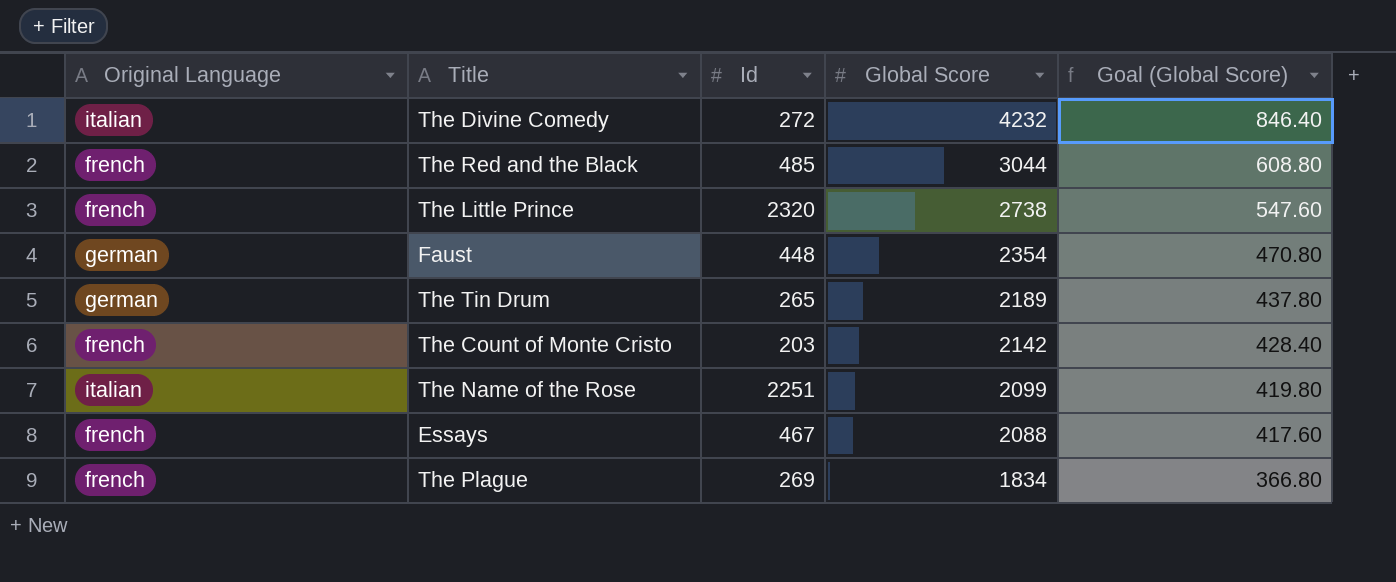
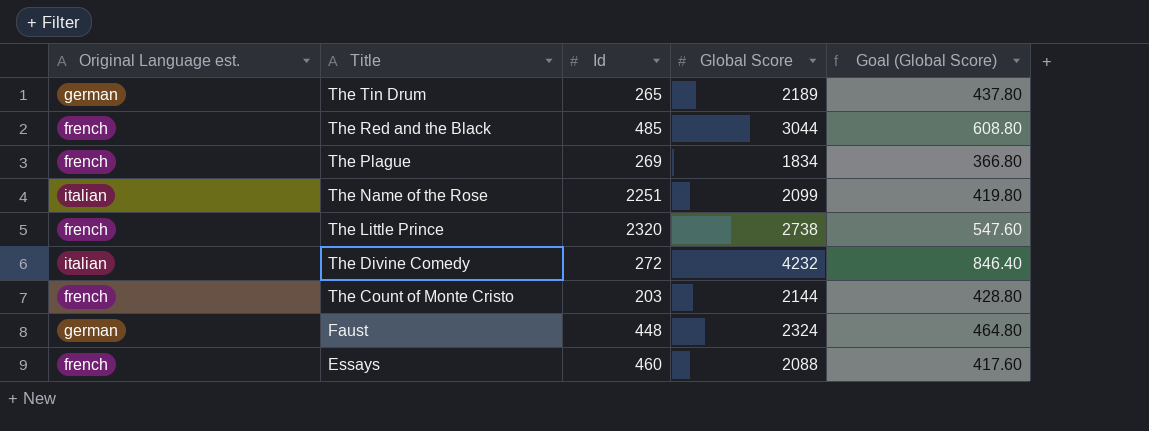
row order: Global Score descending -> Title descending
column name: Original Language -> Original Language est.
The Count of Monte Cristo | Global Score: 2142 -> 2144
The Count of Monte Cristo | Goal (Global Score): 428.40 -> 428.80
Faust | Global Score: 2354 -> 2324
Faust | Goal (Global Score): 470.80 -> 464.80
Essays | Id: 467 -> 460

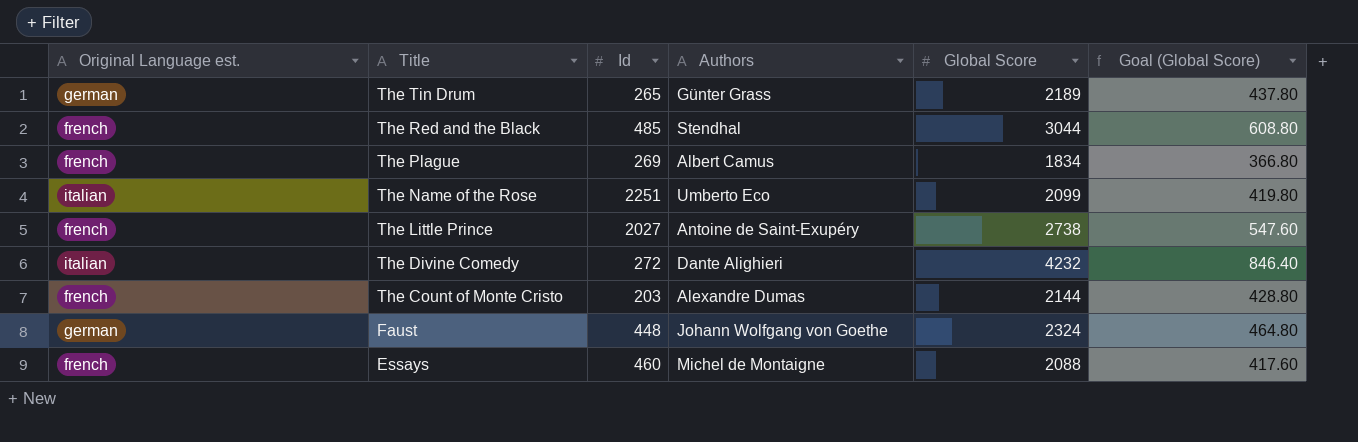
column Authors | position: none -> 4
The Little Prince | Id: 2320 -> 2027

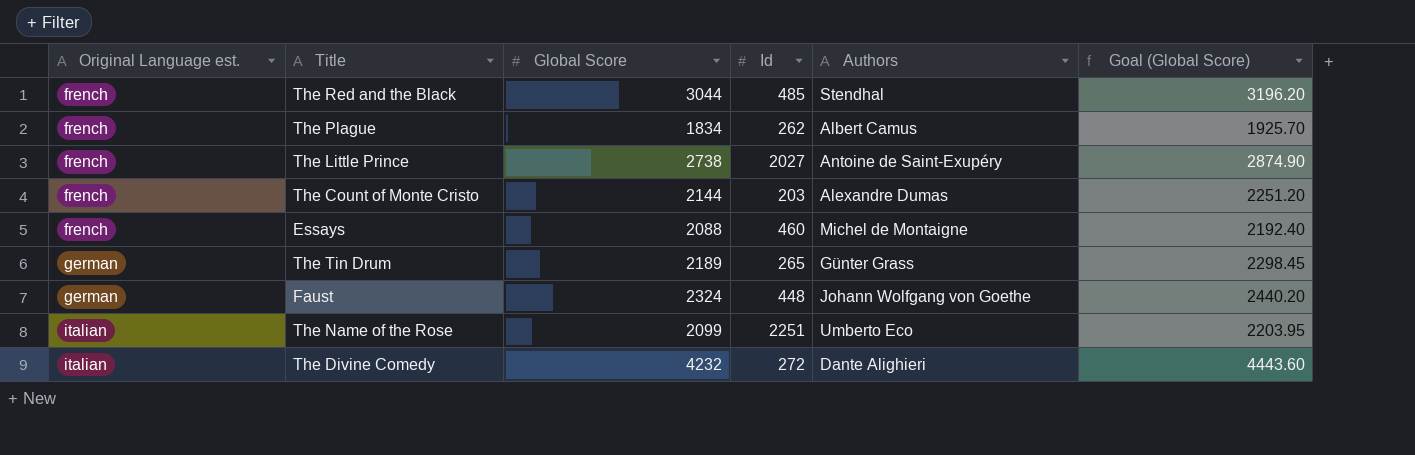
row order: Title descending -> Original Language est. ascending
column Global Score | position: 5 -> 3
column Goal (Global Score) | formula: [Global Score] * 0.2 -> [Global Score] * 1.05
The Plague | Id: 269 -> 262

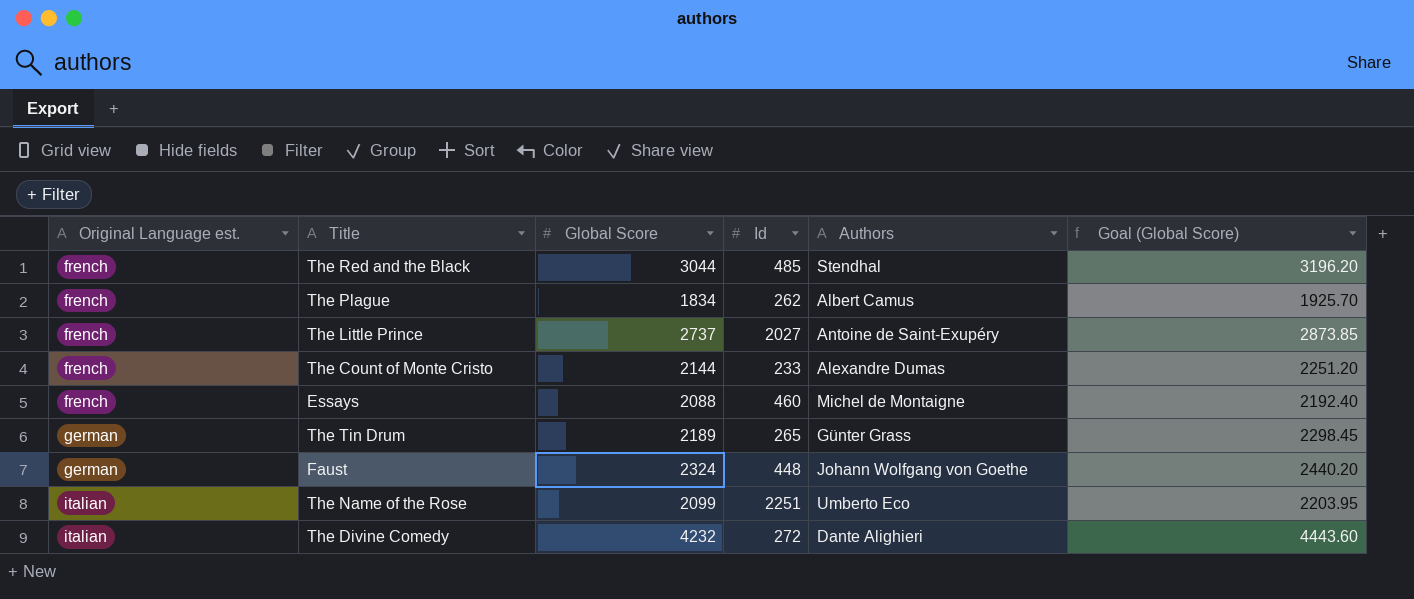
The Little Prince | Global Score: 2738 -> 2737
The Little Prince | Goal (Global Score): 2874.90 -> 2873.85
The Count of Monte Cristo | Id: 203 -> 233

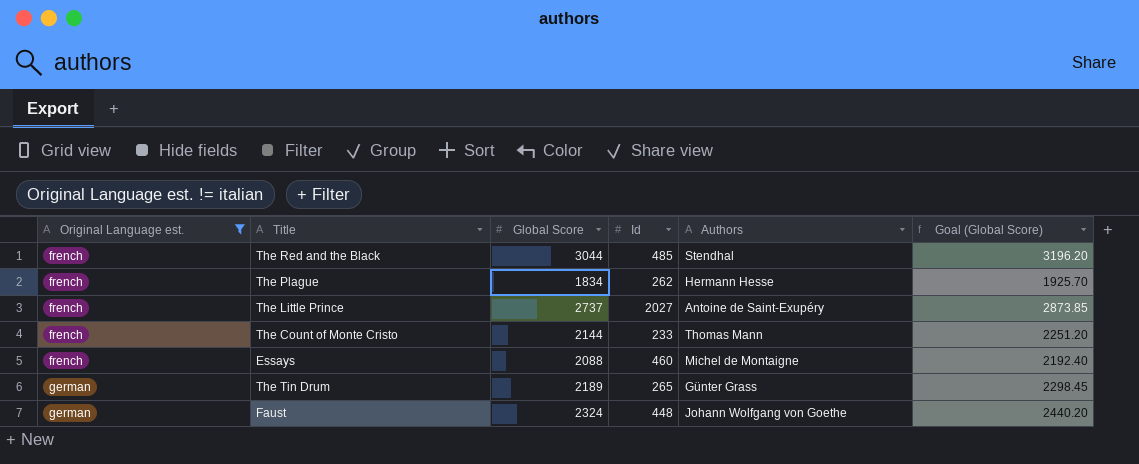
filter: none -> Original Language est. != italian
The Plague | Authors: Albert Camus -> Hermann Hesse
The Count of Monte Cristo | Authors: Alexandre Dumas -> Thomas Mann

